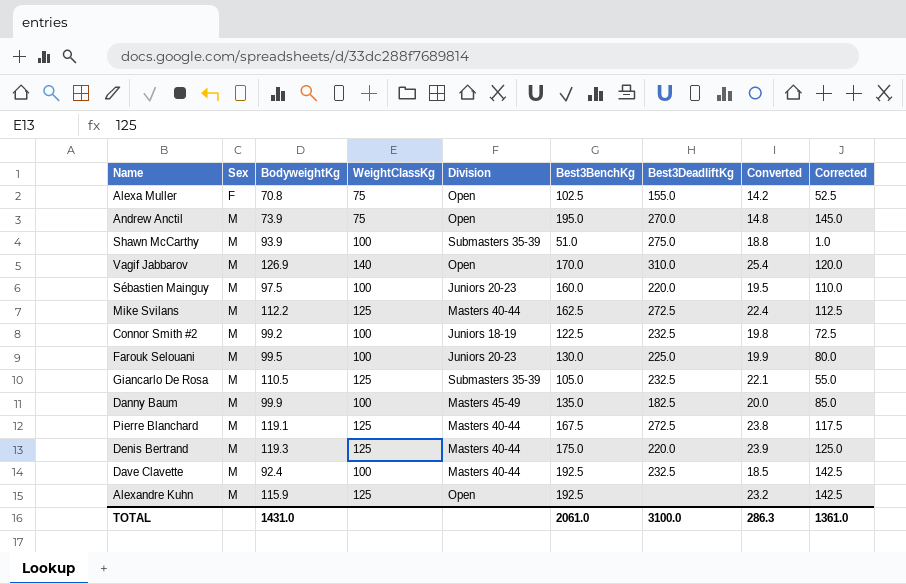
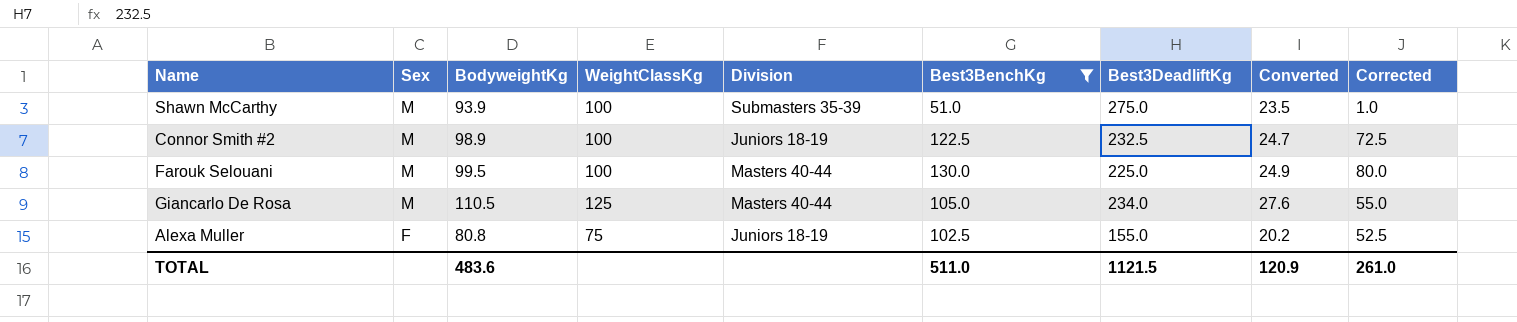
filter: none -> Best3BenchKg <= 130.0
row order: Sex ascending -> Sex descending
column Converted | formula: [BodyweightKg] * 0.2 -> [BodyweightKg] * 0.25
Connor Smith #2 | BodyweightKg: 99.2 -> 98.9
Farouk Selouani | Division: Juniors 20-23 -> Masters 40-44
Giancarlo De Rosa | Division: Submasters 35-39 -> Masters 40-44
Giancarlo De Rosa | Best3DeadliftKg: 232.5 -> 234.0
Alexa Muller | BodyweightKg: 70.8 -> 80.8
Alexa Muller | Division: Open -> Juniors 18-19
TOTAL | BodyweightKg: 1431.0 -> 483.6
TOTAL | Best3BenchKg: 2061.0 -> 511.0
TOTAL | Best3DeadliftKg: 3100.0 -> 1121.5
TOTAL | Converted: 286.3 -> 120.9
TOTAL | Corrected: 1361.0 -> 261.0

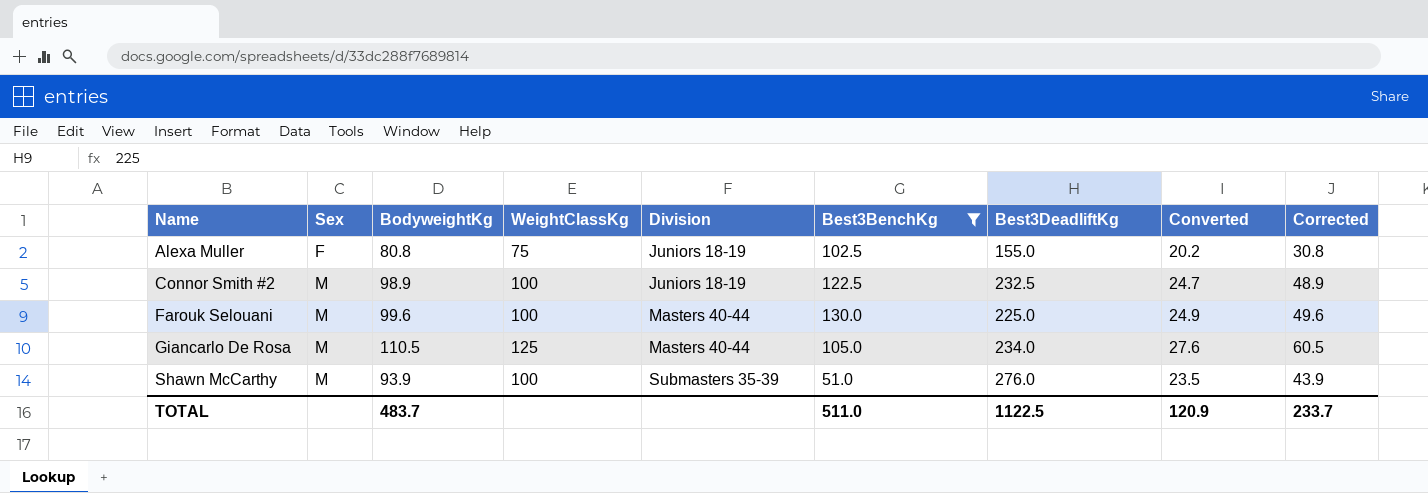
row order: Sex descending -> Name ascending
column Corrected | formula: [Best3BenchKg] - 50 -> [BodyweightKg] - 50
Farouk Selouani | BodyweightKg: 99.5 -> 99.6
Shawn McCarthy | Best3DeadliftKg: 275.0 -> 276.0
TOTAL | BodyweightKg: 483.6 -> 483.7
TOTAL | Best3DeadliftKg: 1121.5 -> 1122.5
TOTAL | Corrected: 261.0 -> 233.7

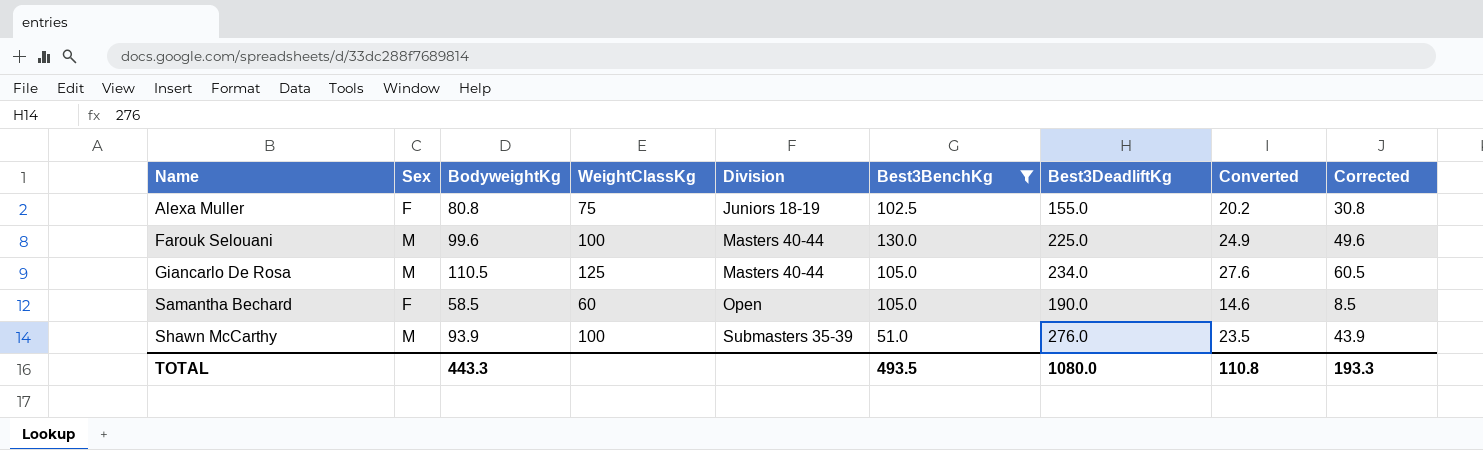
row Connor Smith #2: M | 98.9 | 100 | Juniors 18-19 | 122.5 | 232.5 | 24.7 | 48.9 -> none
row Samantha Bechard: none -> F | 58.5 | 60 | Open | 105.0 | 190.0 | 14.6 | 8.5
TOTAL | BodyweightKg: 483.7 -> 443.3
TOTAL | Best3BenchKg: 511.0 -> 493.5
TOTAL | Best3DeadliftKg: 1122.5 -> 1080.0
TOTAL | Converted: 120.9 -> 110.8
TOTAL | Corrected: 233.7 -> 193.3

